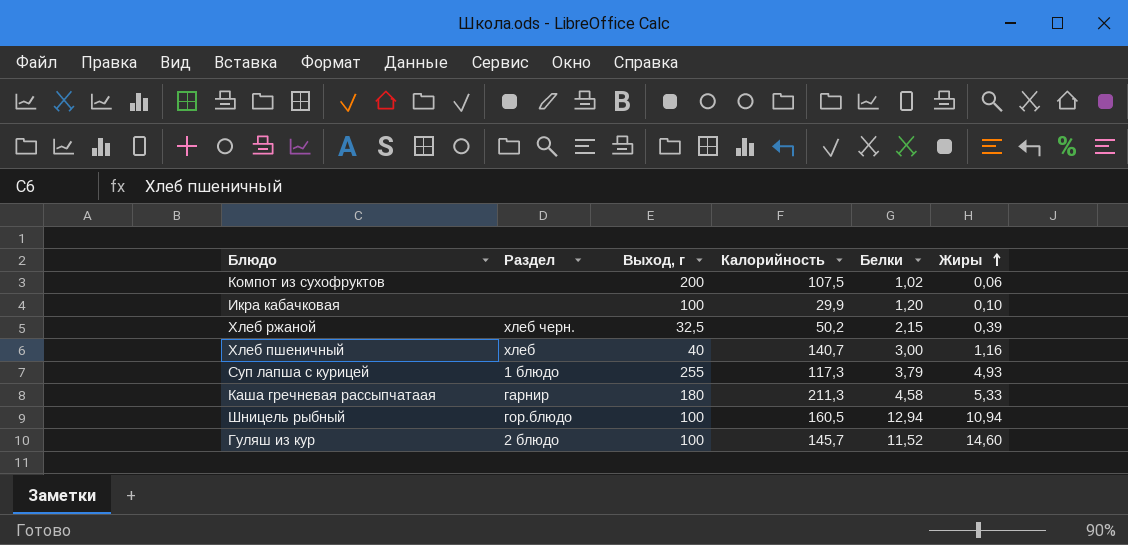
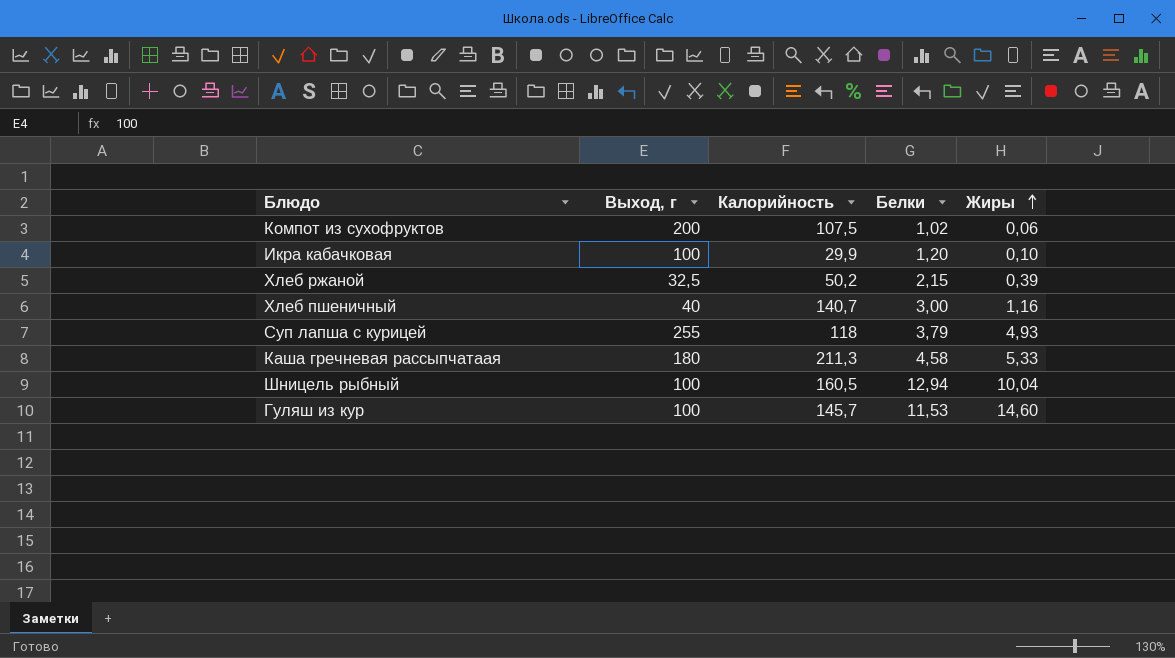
column Раздел | position: 2 -> none
Суп лапша с курицей | Калорийность: 117,3 -> 118
Шницель рыбный | Жиры: 10,94 -> 10,04
Гуляш из кур | Белки: 11,52 -> 11,53

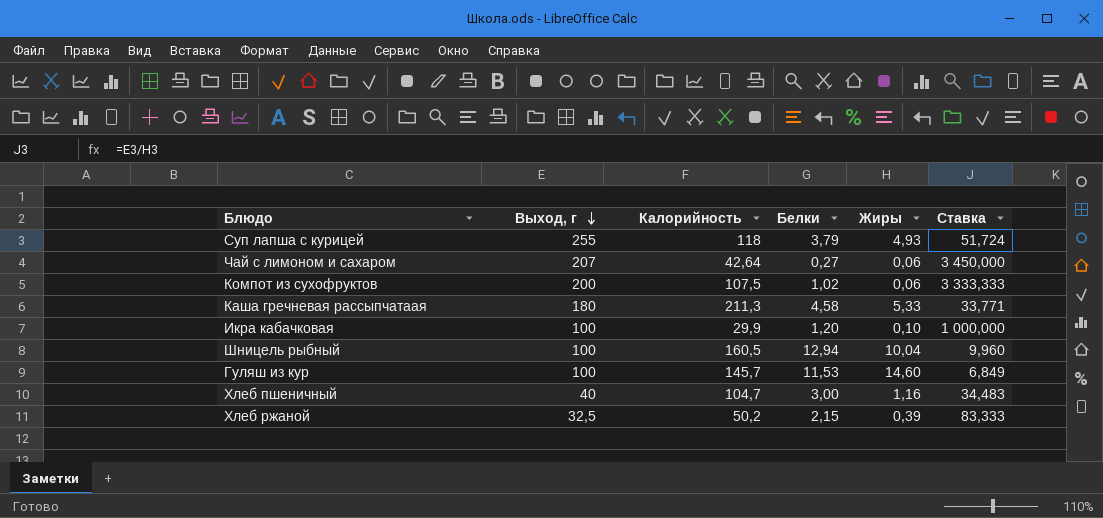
row order: Жиры ascending -> Выход, г descending
column Ставка | formula: none -> [Выход, г] / [Жиры]
row Чай с лимоном и сахаром: none -> 207 | 42,64 | 0,27 | 0,06 | 3 450,000
Хлеб пшеничный | Калорийность: 140,7 -> 104,7

